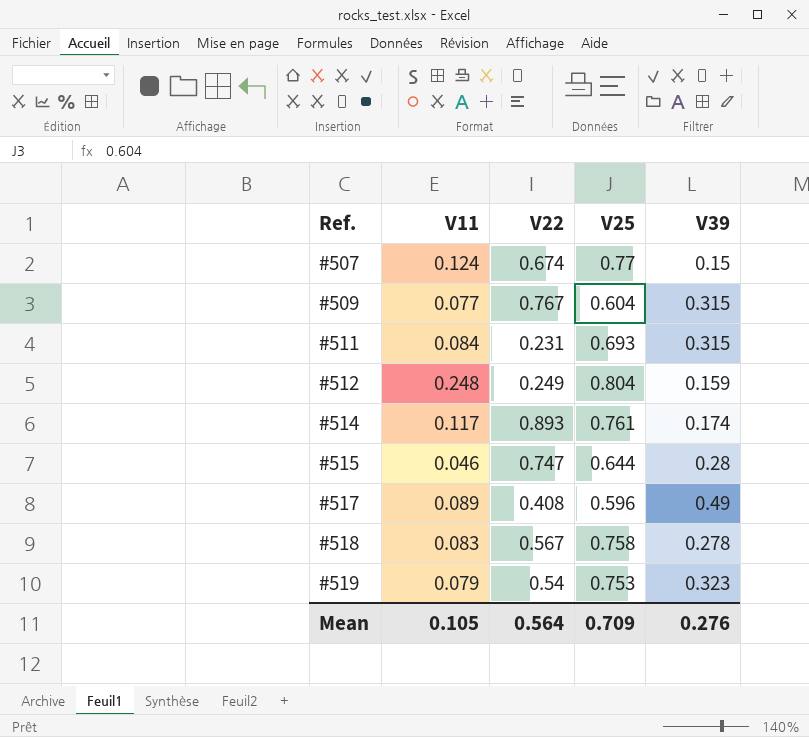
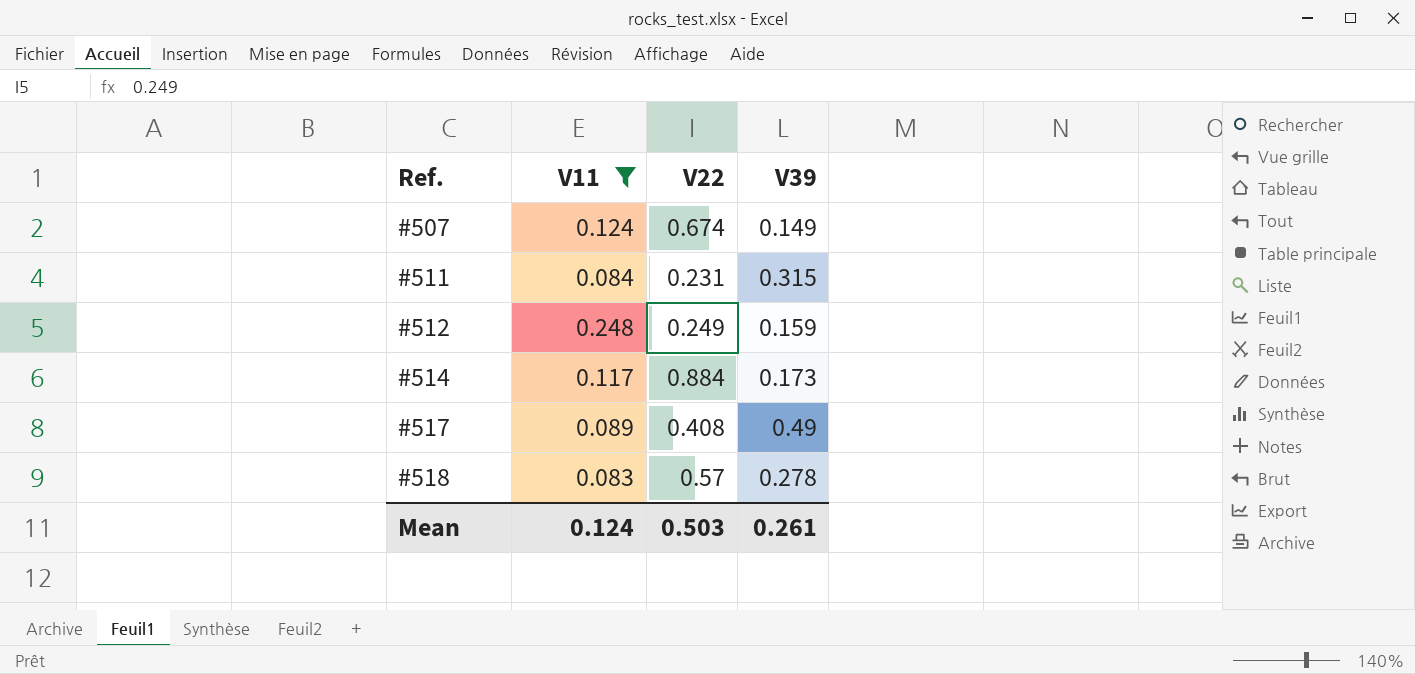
filter: none -> V11 >= 0.083
column V25 | position: 4 -> none
#507 | V39: 0.15 -> 0.149
#514 | V22: 0.893 -> 0.884
#514 | V39: 0.174 -> 0.173
#518 | V22: 0.567 -> 0.57
Mean | V11: 0.105 -> 0.124
Mean | V22: 0.564 -> 0.503
Mean | V39: 0.276 -> 0.261

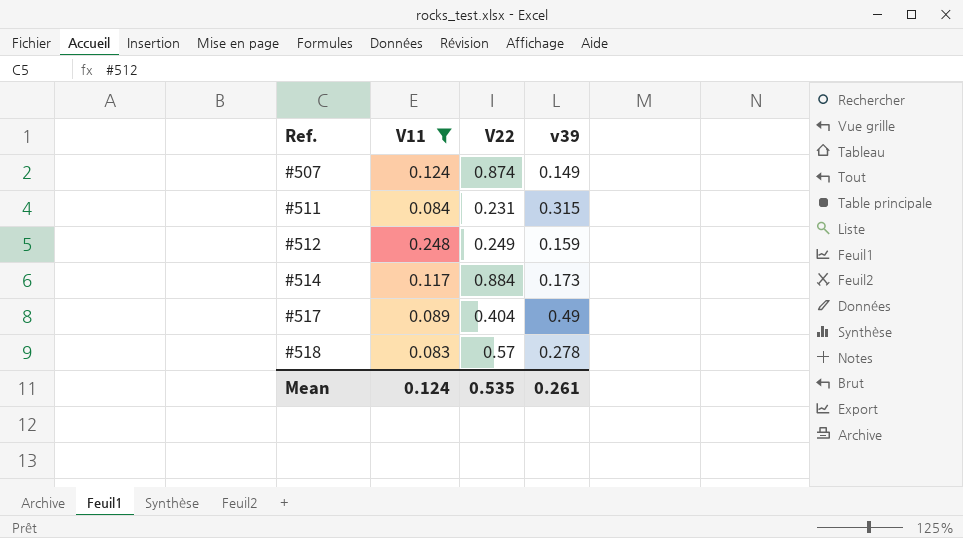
column name: V39 -> v39
#507 | V22: 0.674 -> 0.874
#517 | V22: 0.408 -> 0.404
Mean | V22: 0.503 -> 0.535

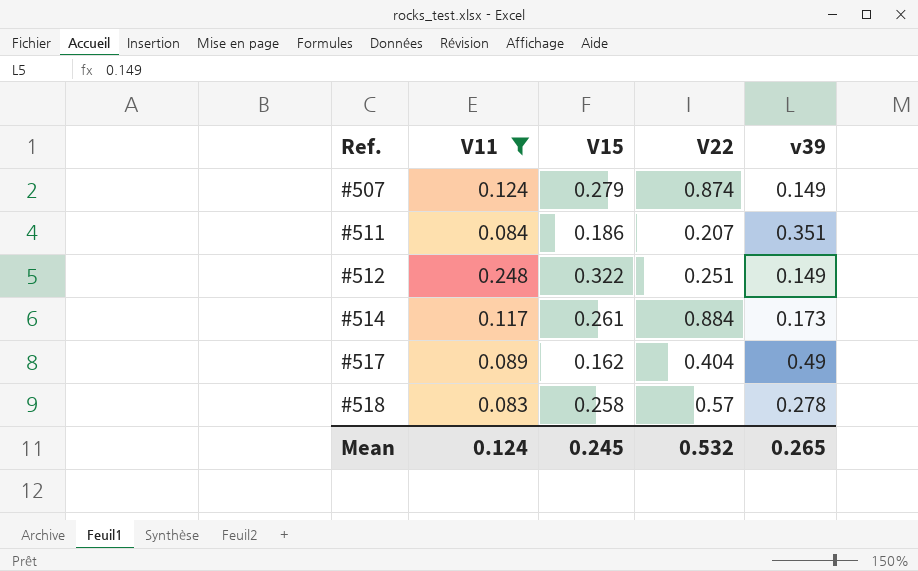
column V15 | position: none -> 3
#511 | V22: 0.231 -> 0.207
#511 | v39: 0.315 -> 0.351
#512 | V22: 0.249 -> 0.251
#512 | v39: 0.159 -> 0.149
Mean | V22: 0.535 -> 0.532
Mean | v39: 0.261 -> 0.265

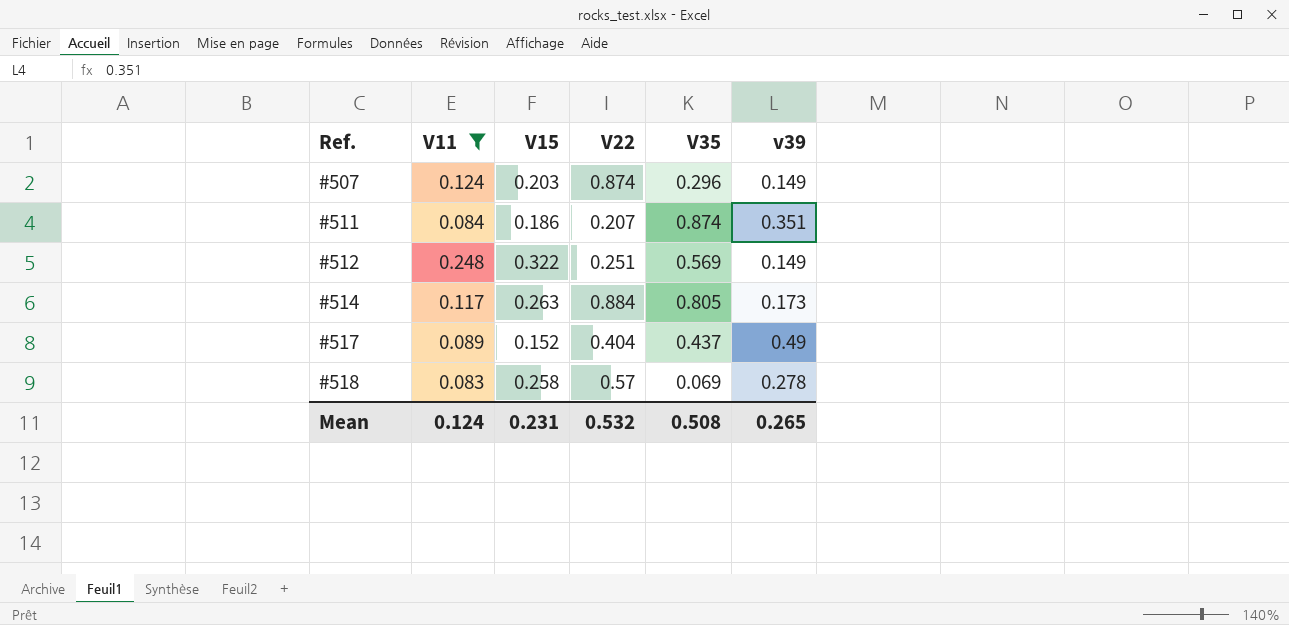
column V35 | position: none -> 5
#507 | V15: 0.279 -> 0.203
#514 | V15: 0.261 -> 0.263
#517 | V15: 0.162 -> 0.152
Mean | V15: 0.245 -> 0.231

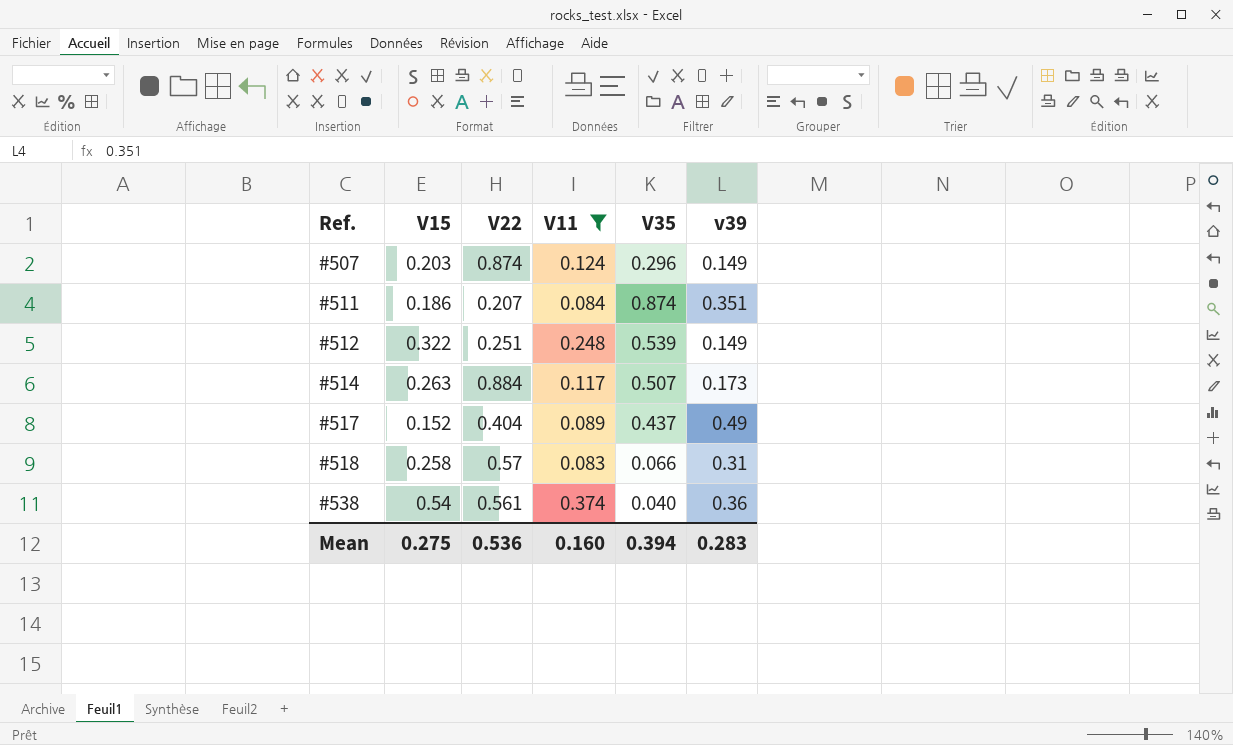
column V11 | position: 2 -> 4
#512 | V35: 0.569 -> 0.539
#514 | V35: 0.805 -> 0.507
#518 | V35: 0.069 -> 0.066
#518 | v39: 0.278 -> 0.31
row #538: none -> 0.54 | 0.561 | 0.374 | 0.040 | 0.36
Mean | V15: 0.231 -> 0.275
Mean | V22: 0.532 -> 0.536
Mean | V11: 0.124 -> 0.160
Mean | V35: 0.508 -> 0.394
Mean | v39: 0.265 -> 0.283

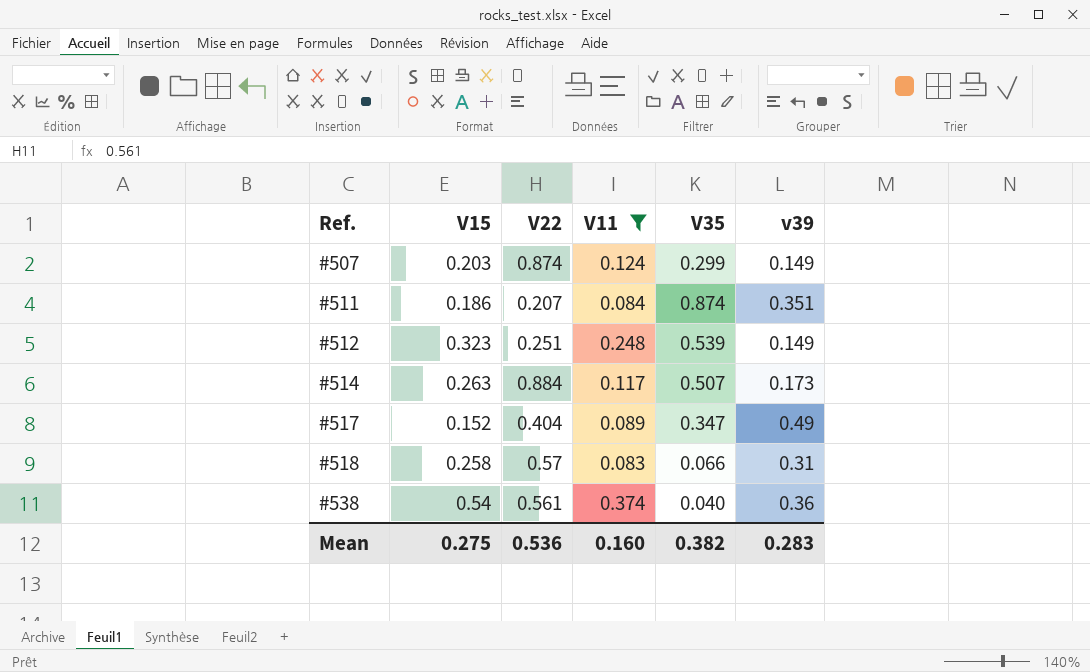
#507 | V35: 0.296 -> 0.299
#512 | V15: 0.322 -> 0.323
#517 | V35: 0.437 -> 0.347
Mean | V35: 0.394 -> 0.382

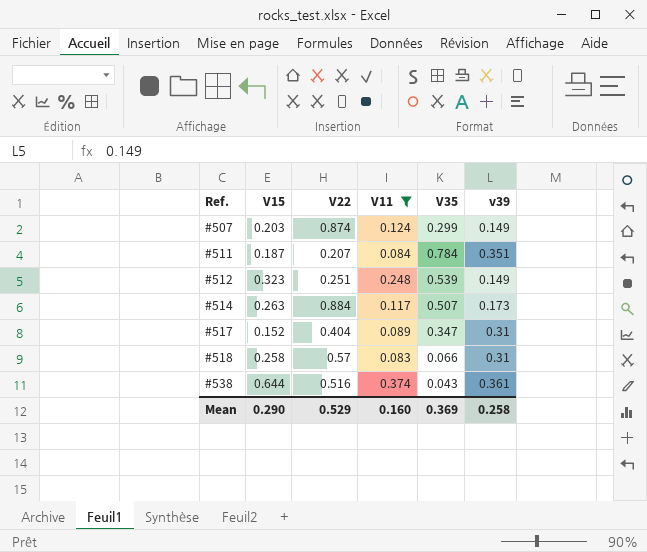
#511 | V15: 0.186 -> 0.187
#511 | V35: 0.874 -> 0.784
#517 | v39: 0.49 -> 0.31
#538 | V15: 0.54 -> 0.644
#538 | V22: 0.561 -> 0.516
#538 | V35: 0.040 -> 0.043
#538 | v39: 0.36 -> 0.361
Mean | V15: 0.275 -> 0.290
Mean | V22: 0.536 -> 0.529
Mean | V35: 0.382 -> 0.369
Mean | v39: 0.283 -> 0.258

